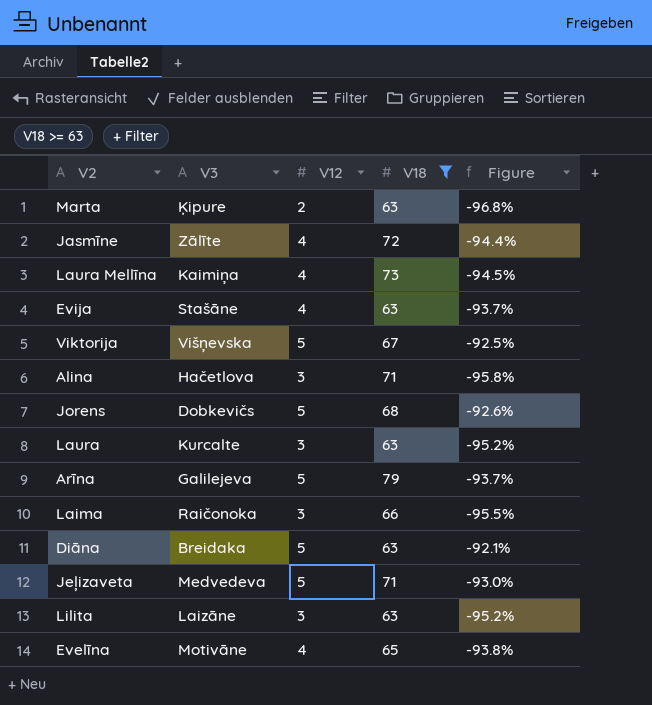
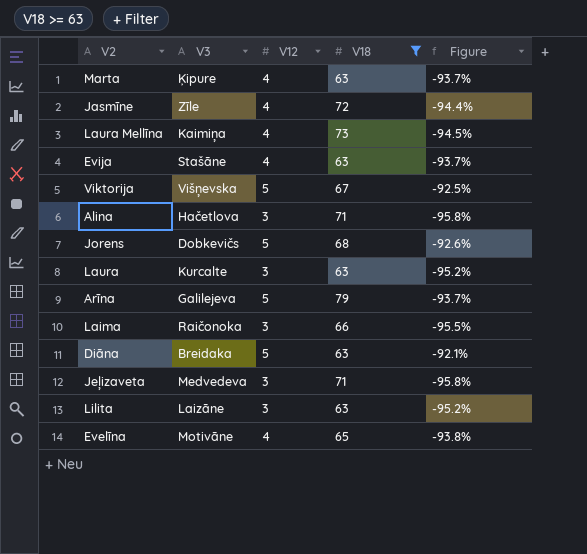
Marta | V12: 2 -> 4
Marta | Figure: -96.8% -> -93.7%
Jasmīne | V3: Zālīte -> Zīle
Jeļizaveta | V12: 5 -> 3
Jeļizaveta | Figure: -93.0% -> -95.8%

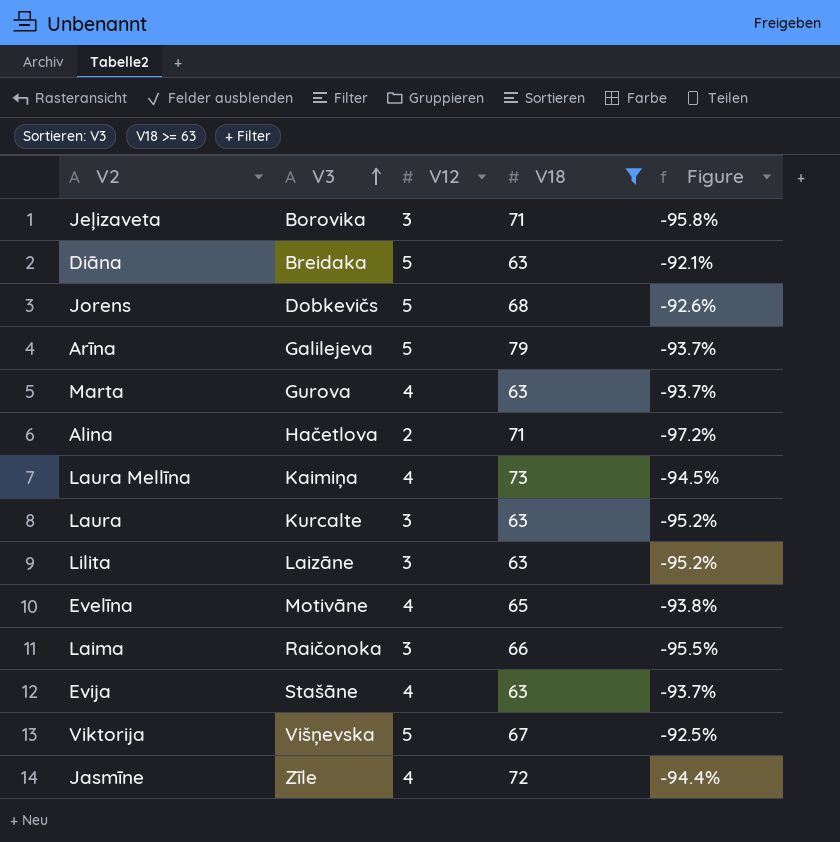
row order: none -> V3 ascending
Jeļizaveta | V3: Medvedeva -> Borovika
Marta | V3: Ķipure -> Gurova
Alina | V12: 3 -> 2
Alina | Figure: -95.8% -> -97.2%

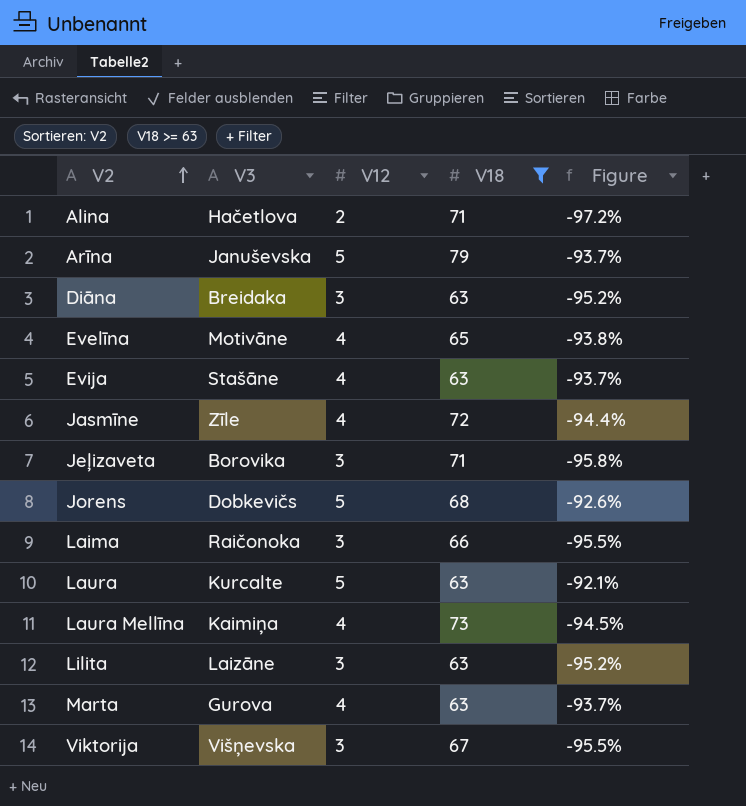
row order: V3 ascending -> V2 ascending
Arīna | V3: Galilejeva -> Januševska
Diāna | V12: 5 -> 3
Diāna | Figure: -92.1% -> -95.2%
Laura | V12: 3 -> 5
Laura | Figure: -95.2% -> -92.1%
Viktorija | V12: 5 -> 3
Viktorija | Figure: -92.5% -> -95.5%

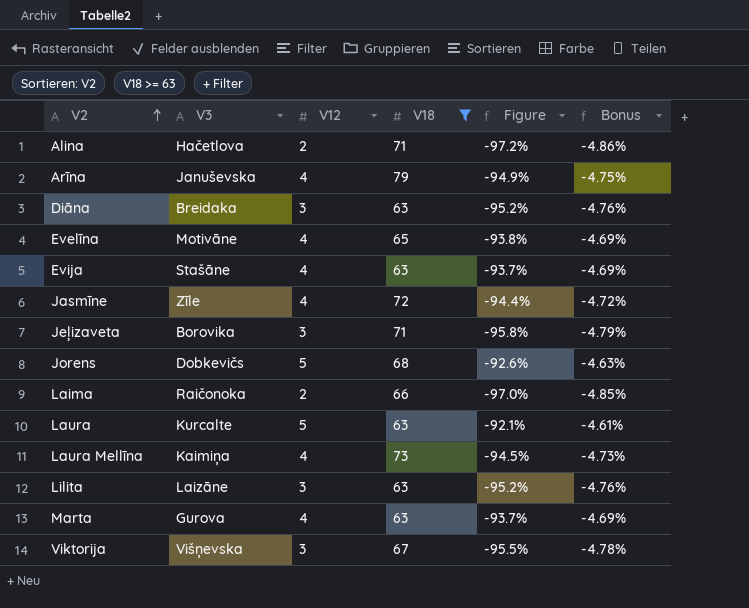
column Bonus | formula: none -> [Figure] * 0.05
Arīna | V12: 5 -> 4
Arīna | Figure: -93.7% -> -94.9%
Laima | V12: 3 -> 2
Laima | Figure: -95.5% -> -97.0%

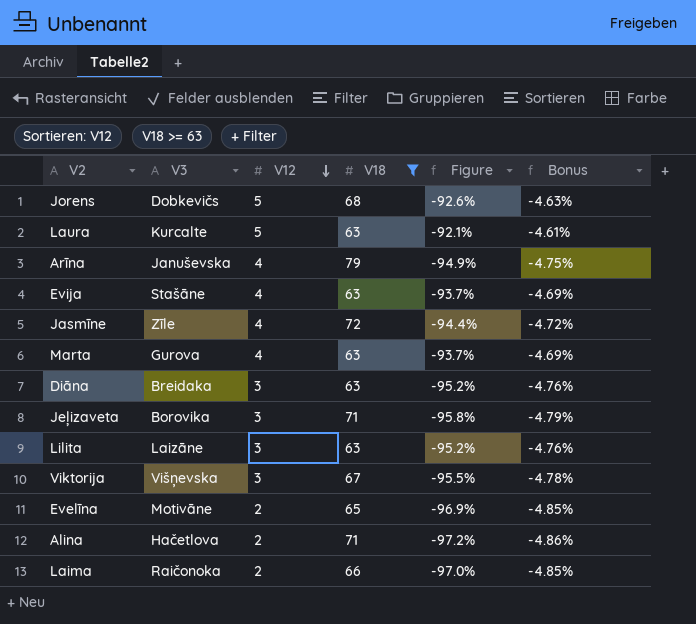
row order: V2 ascending -> V12 descending
row Laura Mellīna: Kaimiņa | 4 | 73 | -94.5% | -4.73% -> none
Evelīna | V12: 4 -> 2
Evelīna | Figure: -93.8% -> -96.9%
Evelīna | Bonus: -4.69% -> -4.85%

